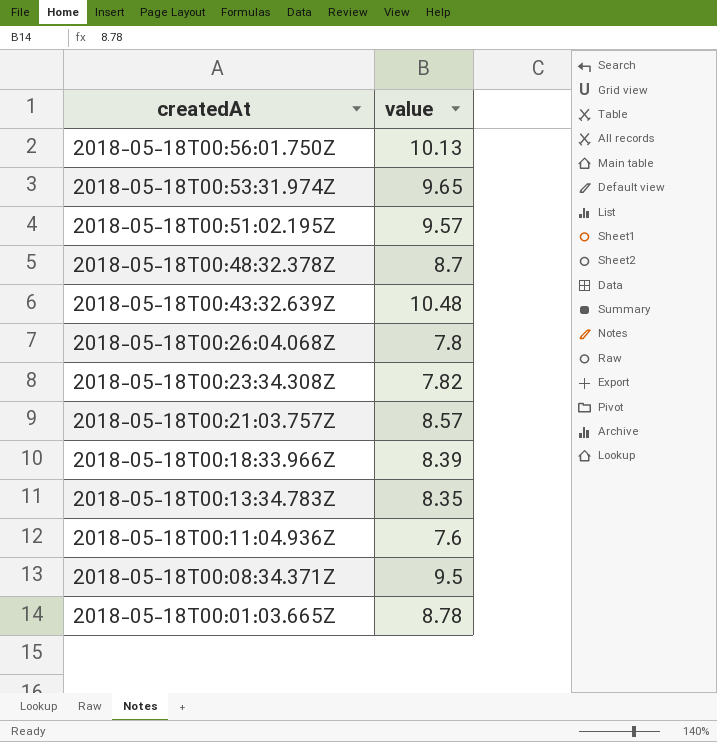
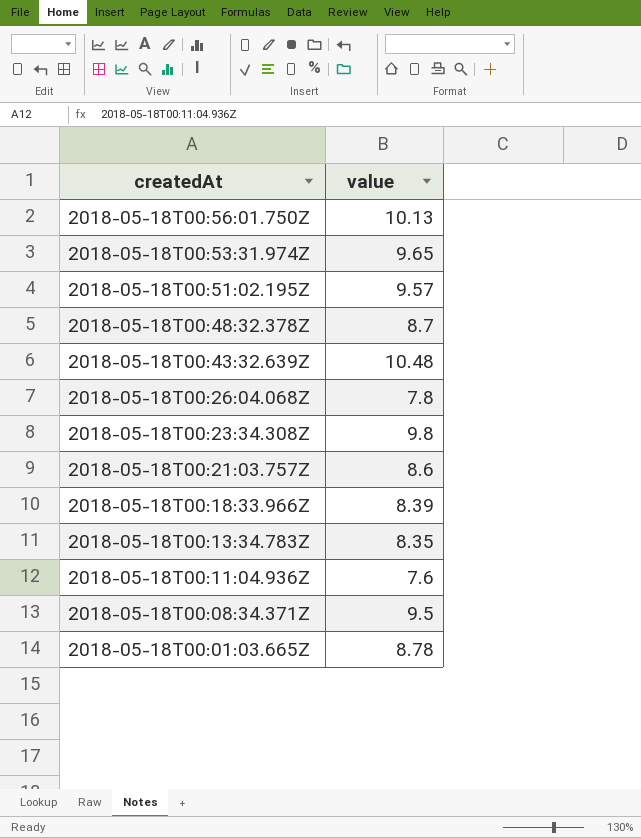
2018-05-18T00:23:34.308Z | value: 7.82 -> 9.8
2018-05-18T00:21:03.757Z | value: 8.57 -> 8.6

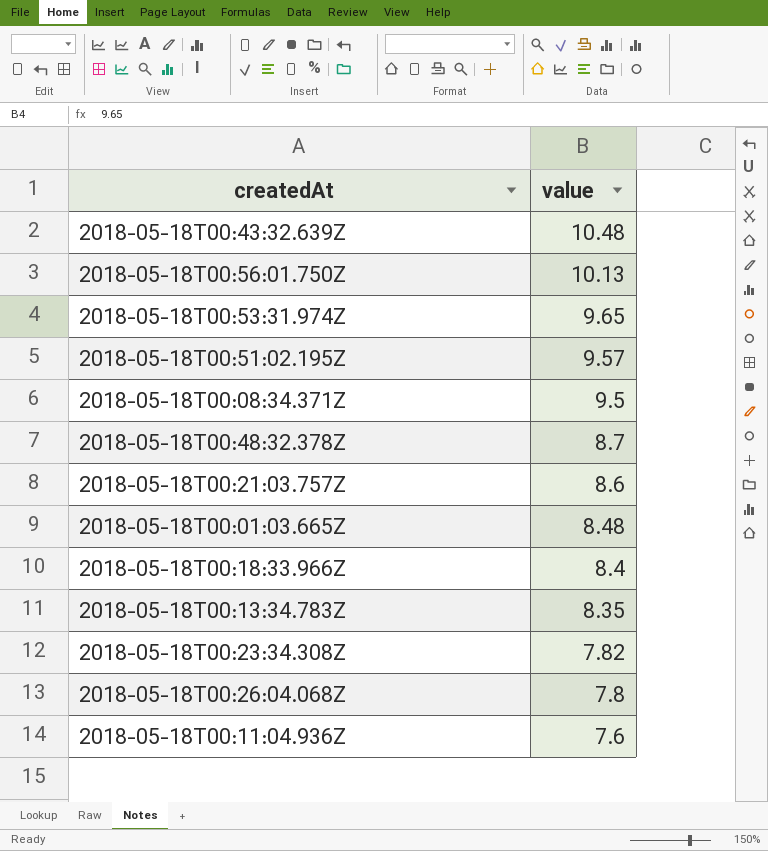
row order: createdAt descending -> value descending
2018-05-18T00:01:03.665Z | value: 8.78 -> 8.48
2018-05-18T00:18:33.966Z | value: 8.39 -> 8.4
2018-05-18T00:23:34.308Z | value: 9.8 -> 7.82

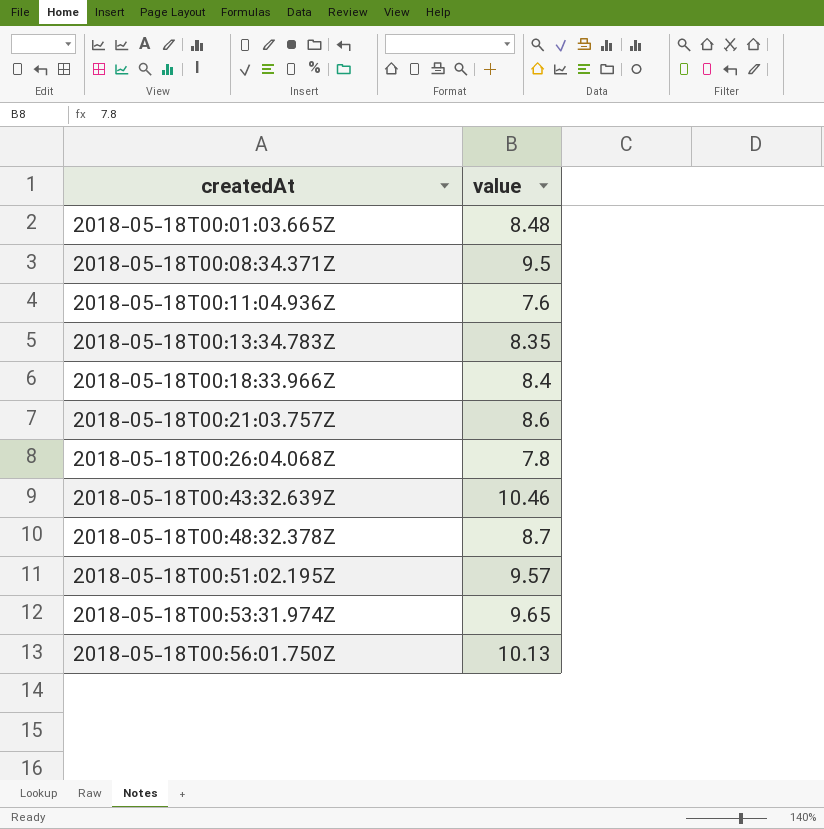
row order: value descending -> createdAt ascending
row 2018-05-18T00:23:34.308Z: 7.82 -> none
2018-05-18T00:43:32.639Z | value: 10.48 -> 10.46

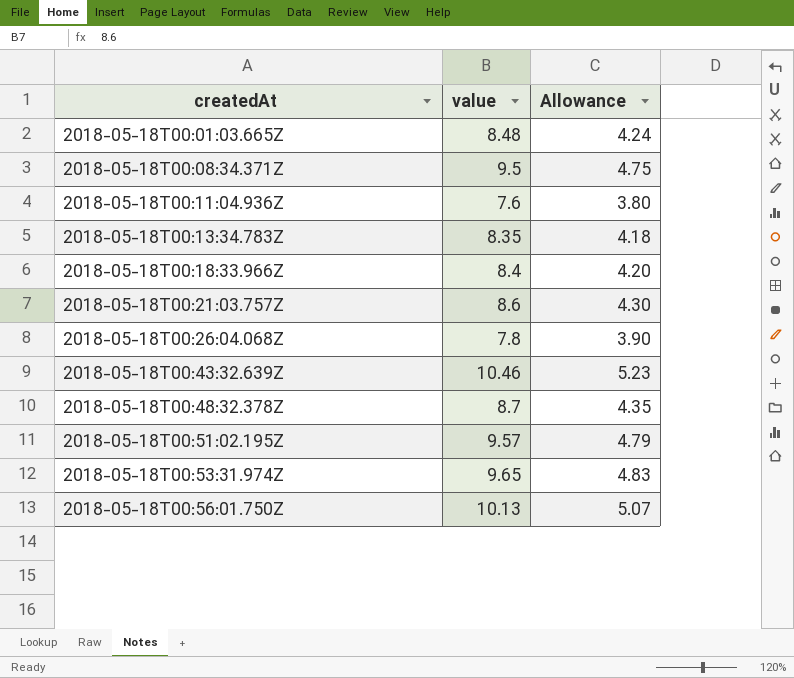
column Allowance | formula: none -> [value] * 0.5

